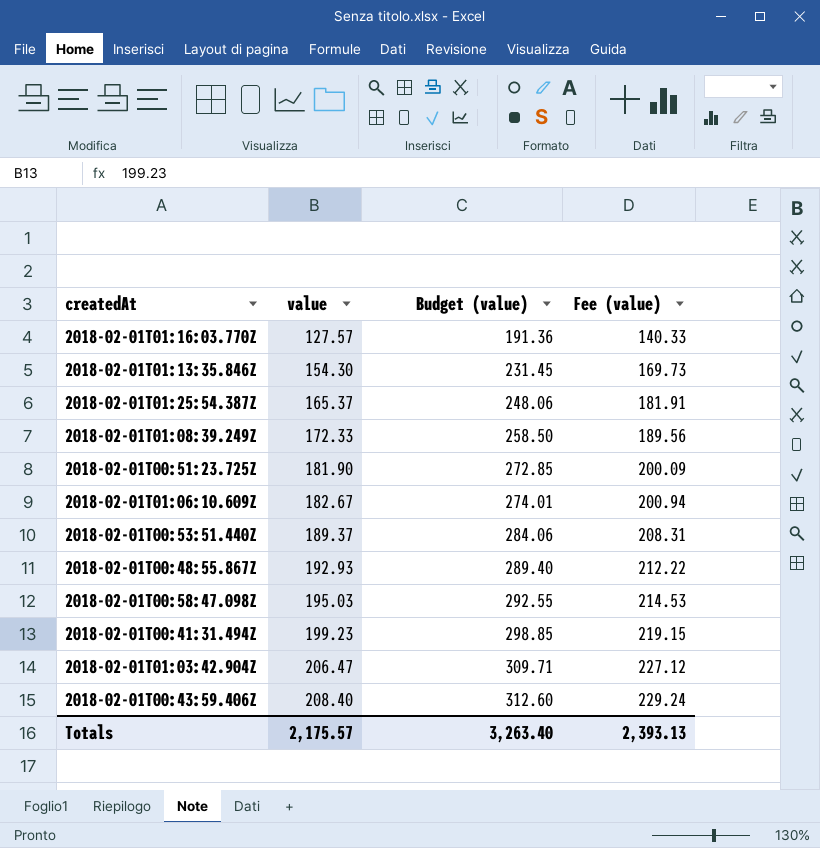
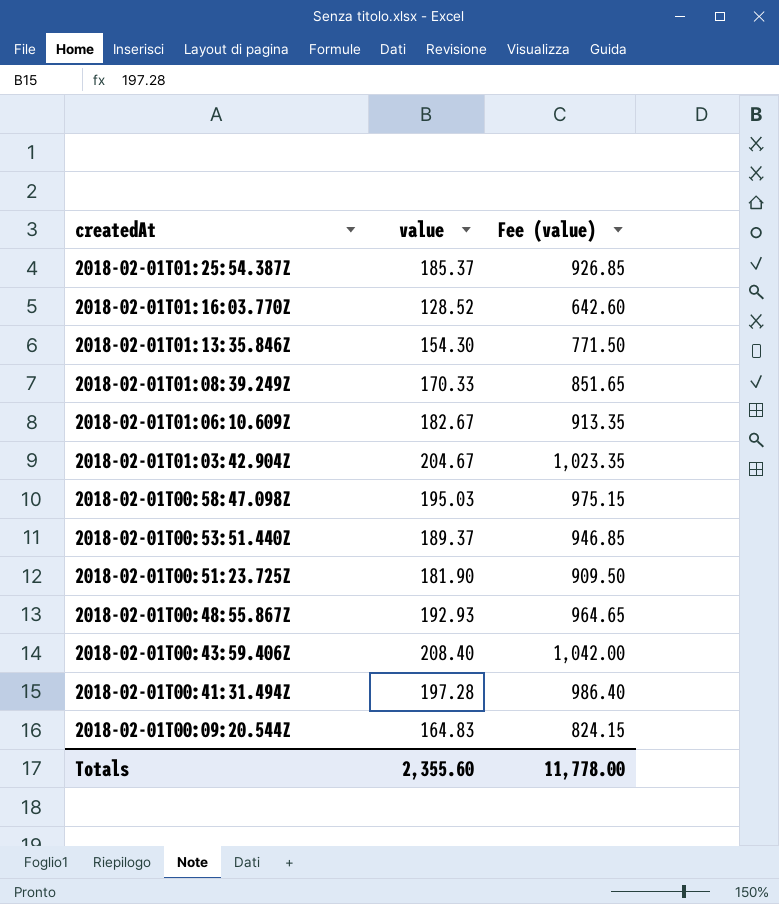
row order: value ascending -> createdAt descending
column Budget (value) | formula: [value] * 1.5 -> none
column Fee (value) | formula: [value] * 1.1 -> [value] * 5
2018-02-01T01:25:54.387Z | value: 165.37 -> 185.37
2018-02-01T01:16:03.770Z | value: 127.57 -> 128.52
2018-02-01T01:08:39.249Z | value: 172.33 -> 170.33
2018-02-01T01:03:42.904Z | value: 206.47 -> 204.67
2018-02-01T00:41:31.494Z | value: 199.23 -> 197.28
row 2018-02-01T00:09:20.544Z: none -> 164.83 | 824.15
Totals | value: 2,175.57 -> 2,355.60
Totals | Fee (value): 2,393.13 -> 11,778.00

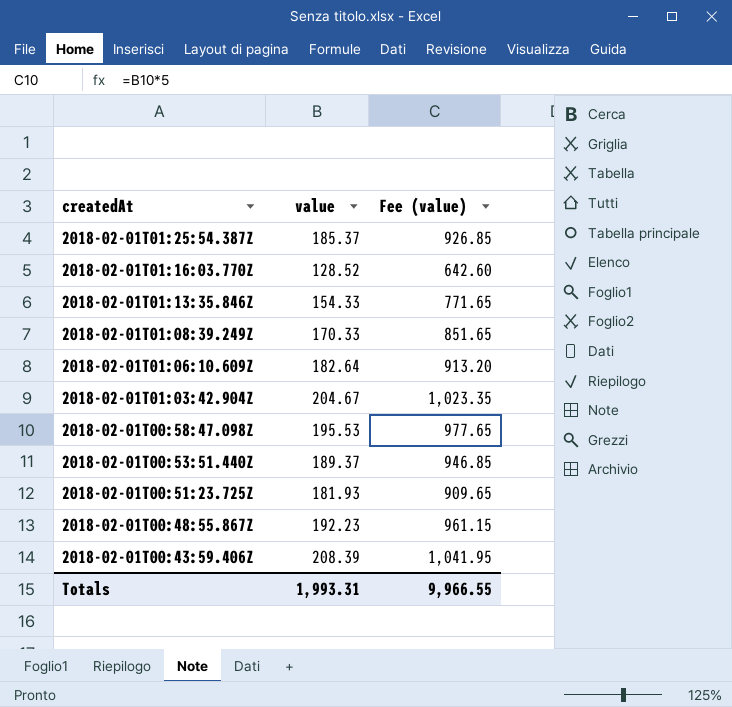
row 2018-02-01T00:41:31.494Z: 197.28 | 986.40 -> none
row 2018-02-01T00:09:20.544Z: 164.83 | 824.15 -> none
2018-02-01T01:13:35.846Z | value: 154.30 -> 154.33
2018-02-01T01:13:35.846Z | Fee (value): 771.50 -> 771.65
2018-02-01T01:06:10.609Z | value: 182.67 -> 182.64
2018-02-01T01:06:10.609Z | Fee (value): 913.35 -> 913.20
2018-02-01T00:58:47.098Z | value: 195.03 -> 195.53
2018-02-01T00:58:47.098Z | Fee (value): 975.15 -> 977.65
2018-02-01T00:51:23.725Z | value: 181.90 -> 181.93
2018-02-01T00:51:23.725Z | Fee (value): 909.50 -> 909.65
2018-02-01T00:48:55.867Z | value: 192.93 -> 192.23
2018-02-01T00:48:55.867Z | Fee (value): 964.65 -> 961.15
2018-02-01T00:43:59.406Z | value: 208.40 -> 208.39
2018-02-01T00:43:59.406Z | Fee (value): 1,042.00 -> 1,041.95
Totals | value: 2,355.60 -> 1,993.31
Totals | Fee (value): 11,778.00 -> 9,966.55

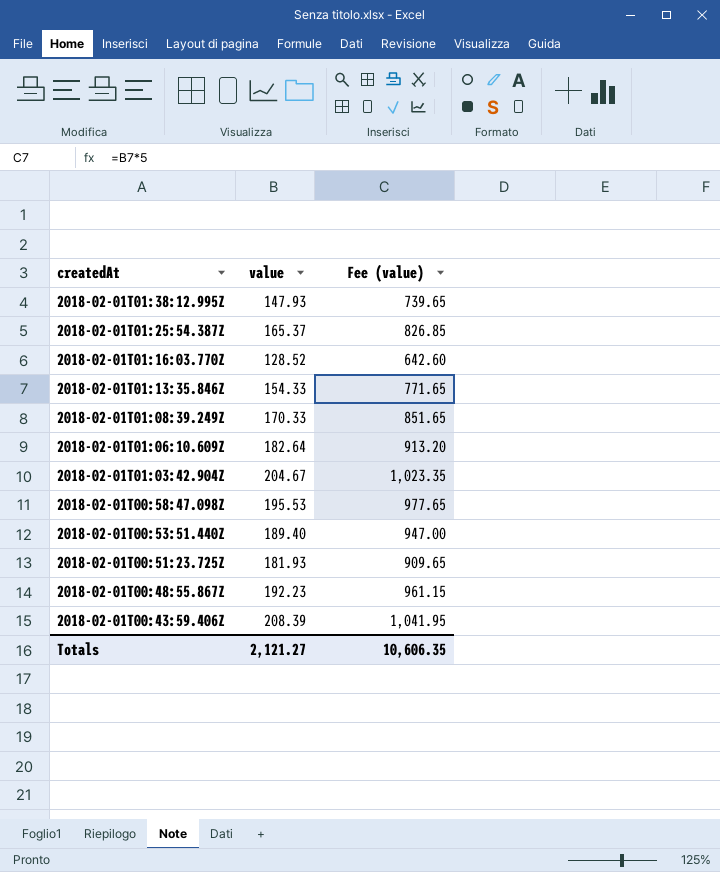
row 2018-02-01T01:38:12.995Z: none -> 147.93 | 739.65
2018-02-01T01:25:54.387Z | value: 185.37 -> 165.37
2018-02-01T01:25:54.387Z | Fee (value): 926.85 -> 826.85
2018-02-01T00:53:51.440Z | value: 189.37 -> 189.40
2018-02-01T00:53:51.440Z | Fee (value): 946.85 -> 947.00
Totals | value: 1,993.31 -> 2,121.27
Totals | Fee (value): 9,966.55 -> 10,606.35

